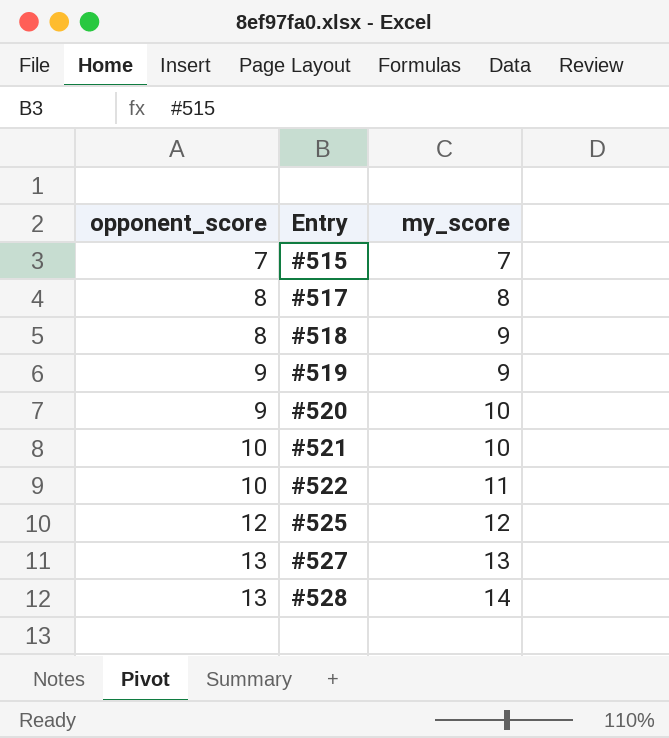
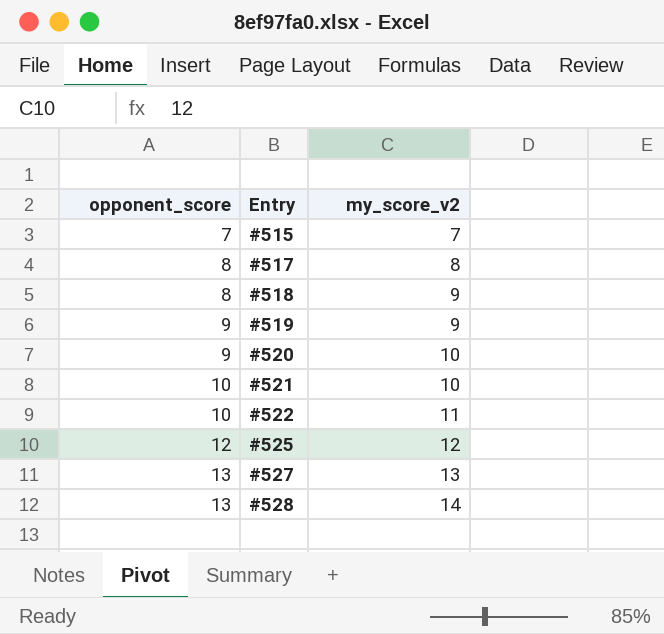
column name: my_score -> my_score_v2

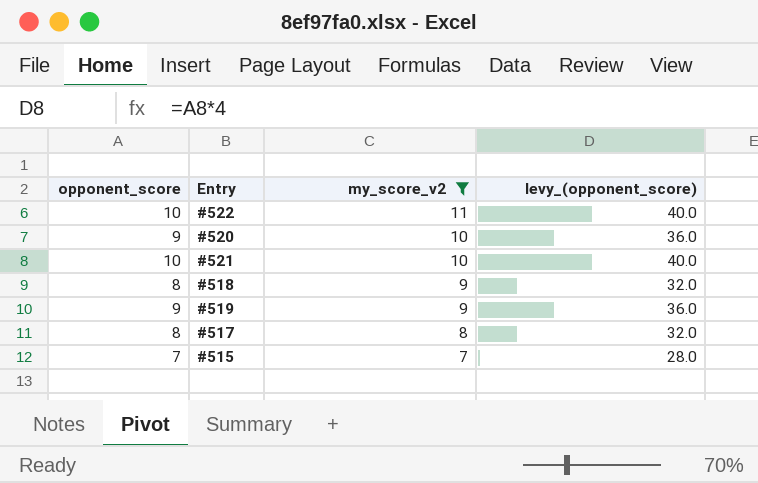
filter: none -> my_score_v2 <= 11
row order: opponent_score ascending -> my_score_v2 descending
column levy_(opponent_score) | formula: none -> [opponent_score] * 4

